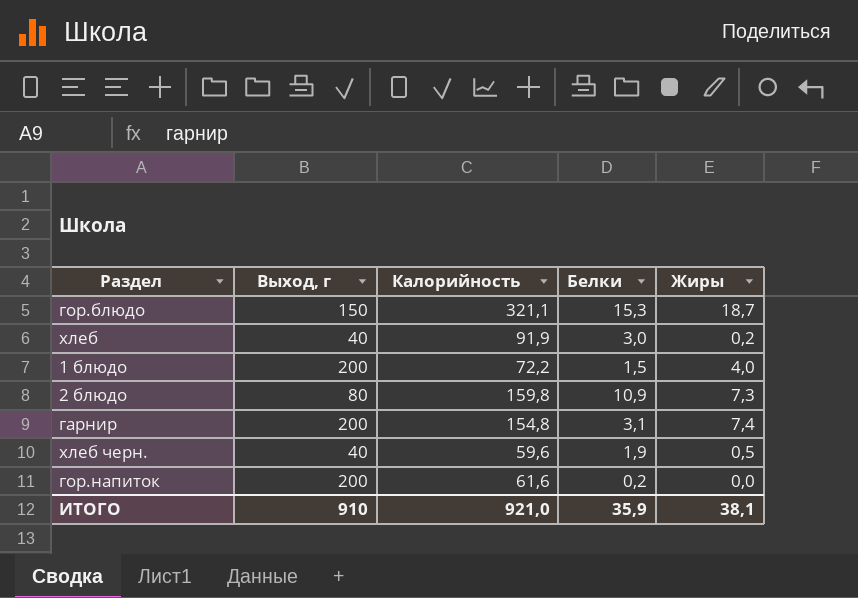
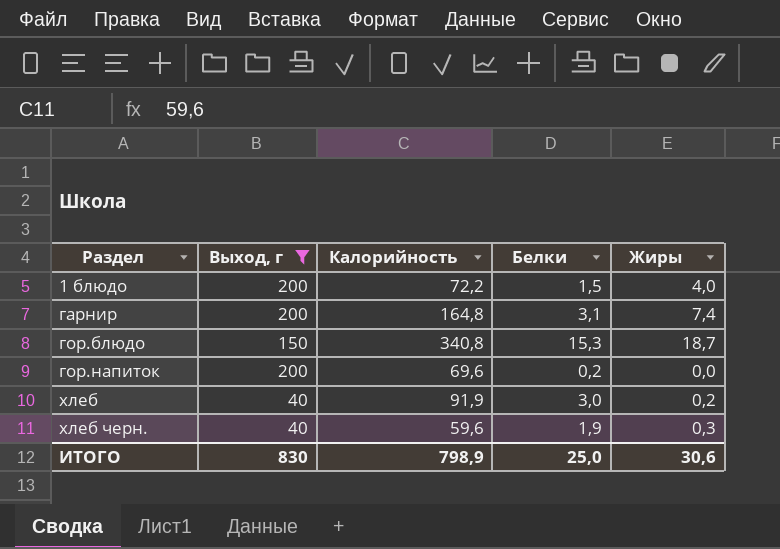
filter: none -> Выход, г != 80
row order: none -> Раздел ascending
гарнир | Калорийность: 154,8 -> 164,8
гор.блюдо | Калорийность: 321,1 -> 340,8
гор.напиток | Калорийность: 61,6 -> 69,6
хлеб черн. | Жиры: 0,5 -> 0,3
ИТОГО | Выход, г: 910 -> 830
ИТОГО | Калорийность: 921,0 -> 798,9
ИТОГО | Белки: 35,9 -> 25,0
ИТОГО | Жиры: 38,1 -> 30,6

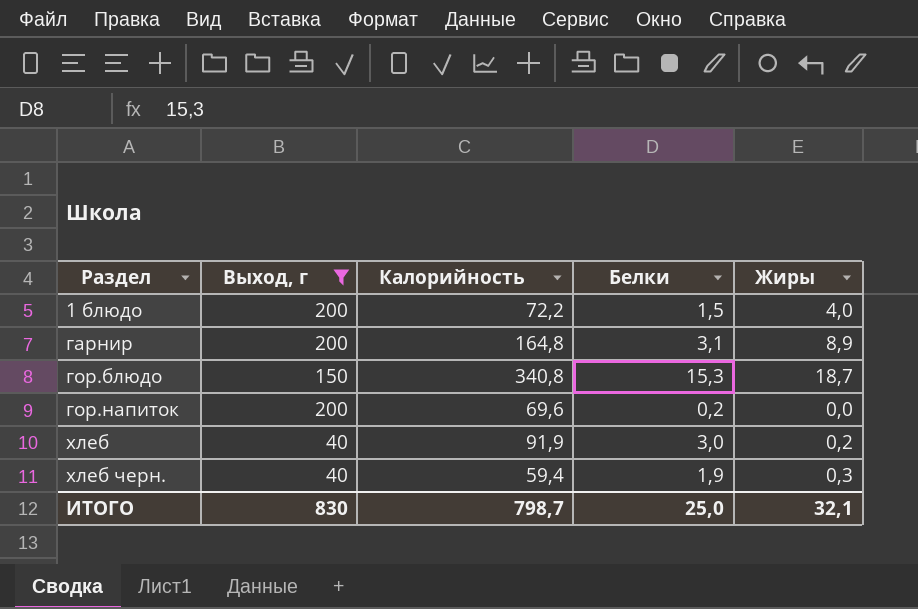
гарнир | Жиры: 7,4 -> 8,9
хлеб черн. | Калорийность: 59,6 -> 59,4
ИТОГО | Калорийность: 798,9 -> 798,7
ИТОГО | Жиры: 30,6 -> 32,1

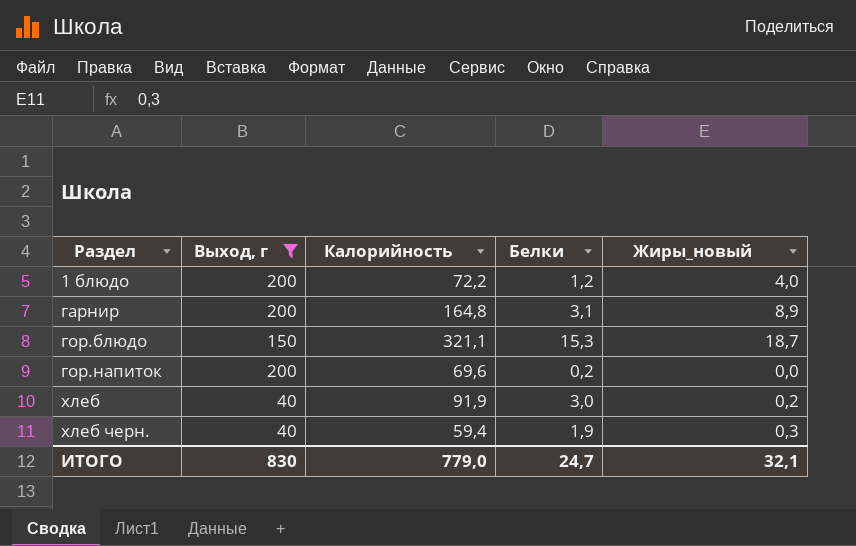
column name: Жиры -> Жиры_новый
1 блюдо | Белки: 1,5 -> 1,2
гор.блюдо | Калорийность: 340,8 -> 321,1
ИТОГО | Калорийность: 798,7 -> 779,0
ИТОГО | Белки: 25,0 -> 24,7

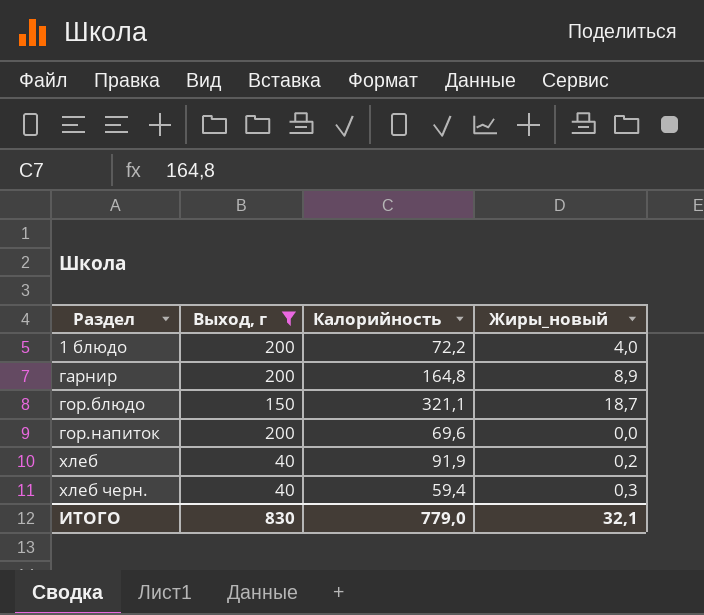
column Белки | position: 4 -> none

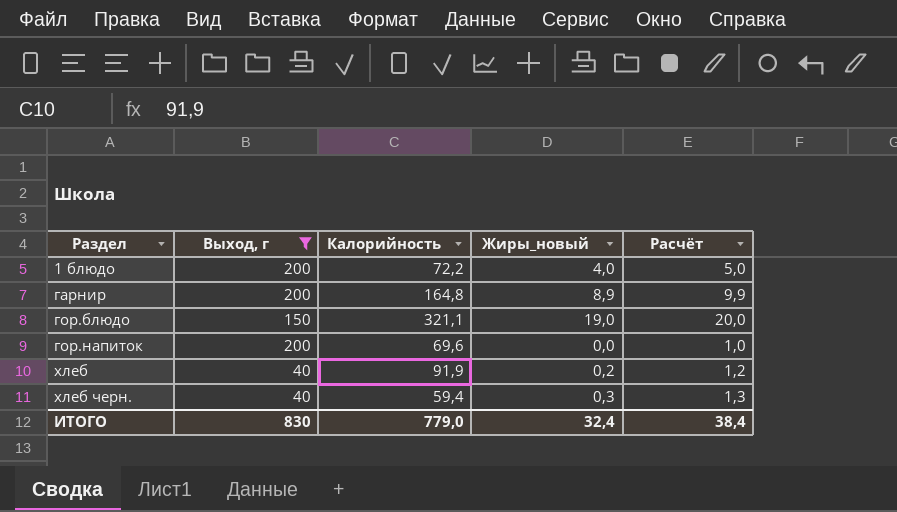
column Расчёт | formula: none -> [Жиры_новый] + 1
гор.блюдо | Жиры_новый: 18,7 -> 19,0
ИТОГО | Жиры_новый: 32,1 -> 32,4

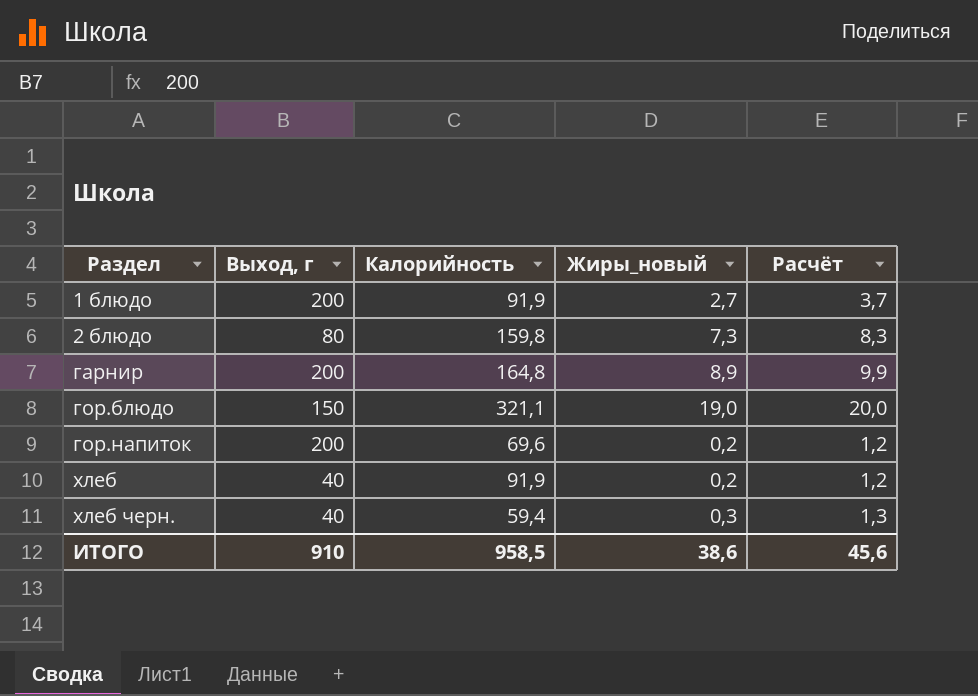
filter: Выход, г != 80 -> none
1 блюдо | Калорийность: 72,2 -> 91,9
1 блюдо | Жиры_новый: 4,0 -> 2,7
1 блюдо | Расчёт: 5,0 -> 3,7
гор.напиток | Жиры_новый: 0,0 -> 0,2
гор.напиток | Расчёт: 1,0 -> 1,2
ИТОГО | Выход, г: 830 -> 910
ИТОГО | Калорийность: 779,0 -> 958,5
ИТОГО | Жиры_новый: 32,4 -> 38,6
ИТОГО | Расчёт: 38,4 -> 45,6

